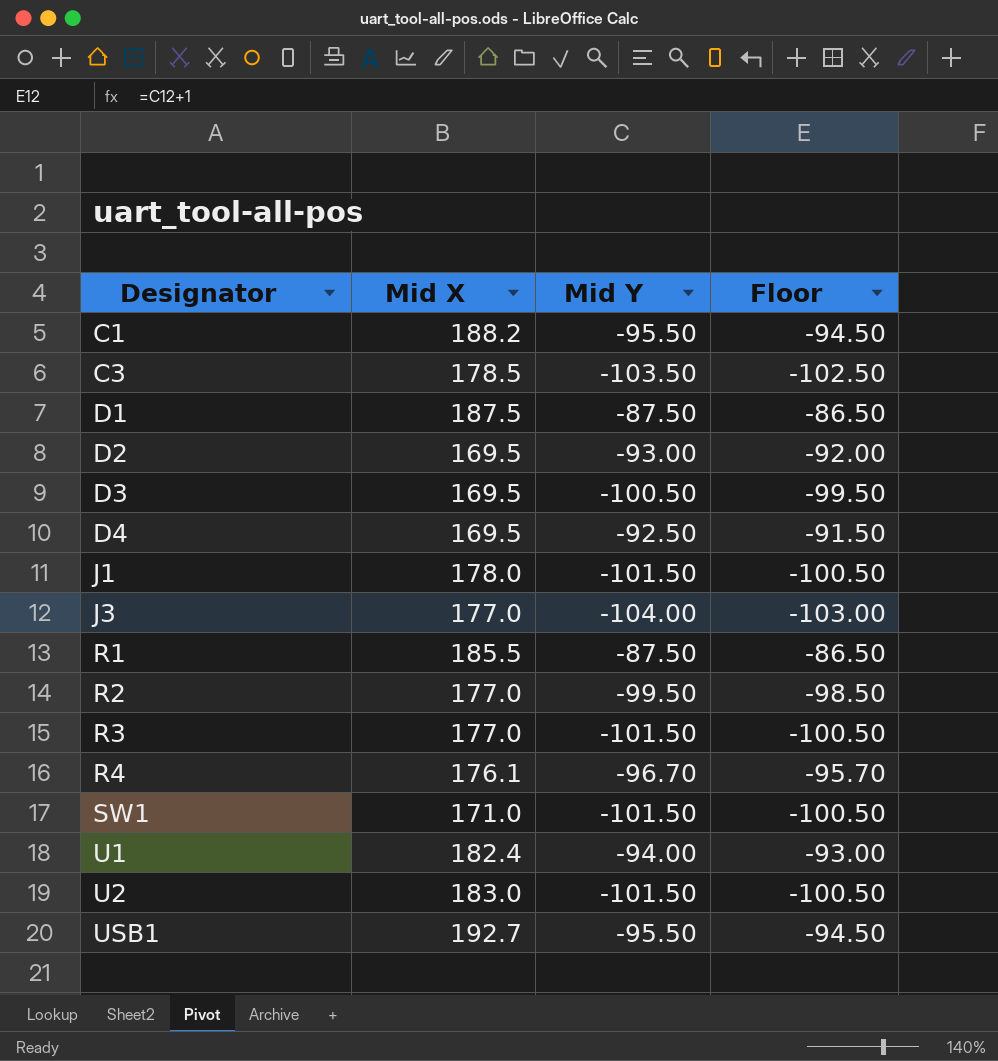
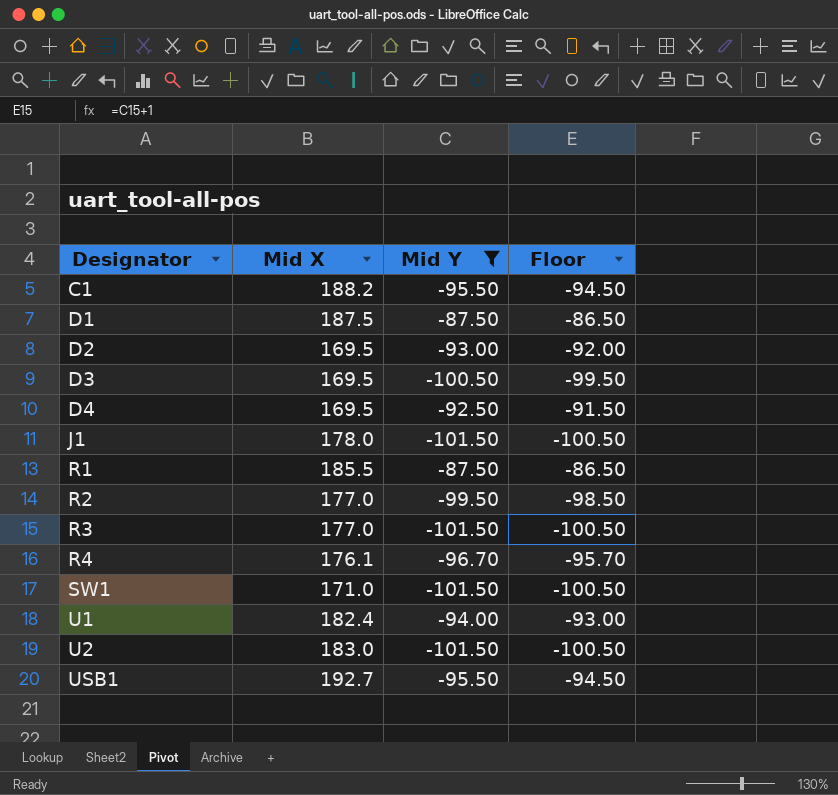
filter: none -> Mid Y >= -101.50

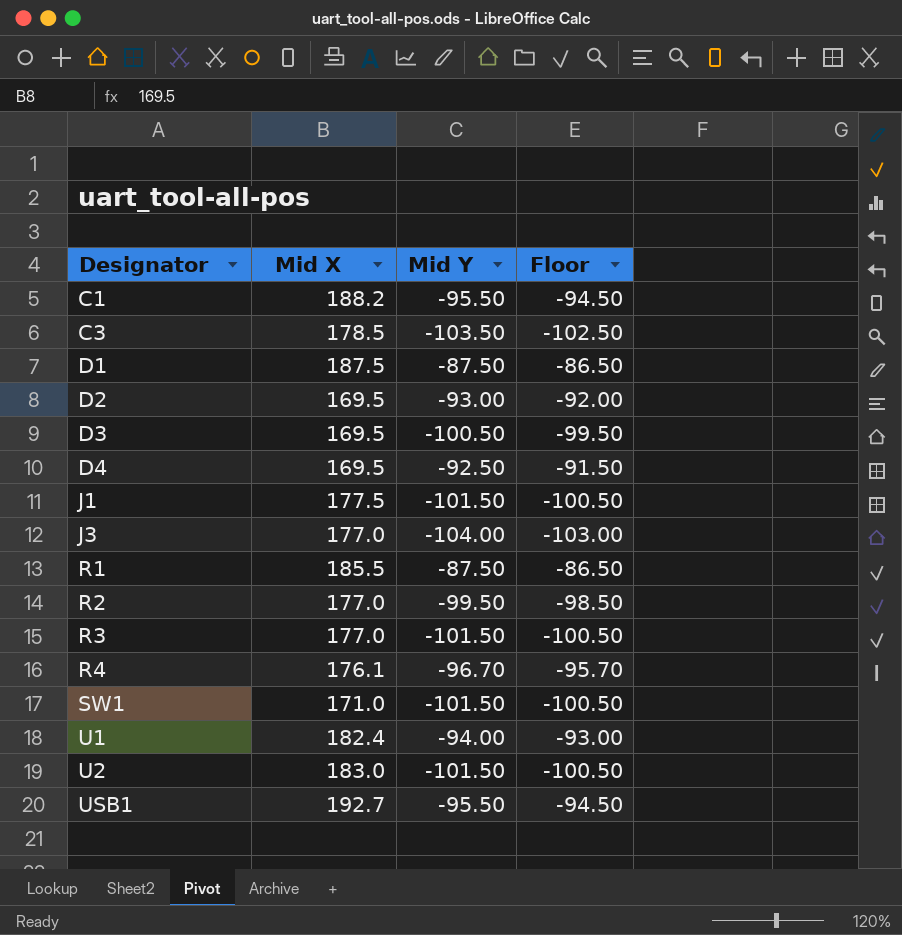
filter: Mid Y >= -101.50 -> none
J1 | Mid X: 178.0 -> 177.5

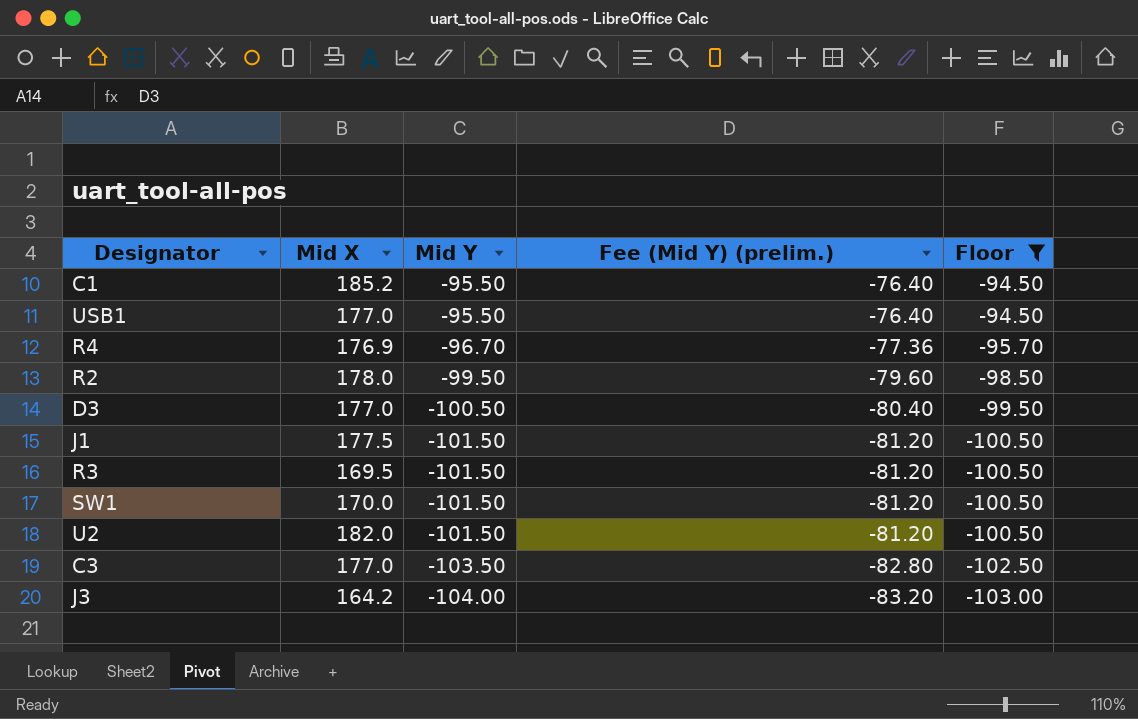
filter: none -> Floor <= -94.50
row order: Designator ascending -> Mid Y descending
column Fee (Mid Y) (prelim.) | formula: none -> [Mid Y] * 0.8
C1 | Mid X: 188.2 -> 185.2
USB1 | Mid X: 192.7 -> 177.0
R4 | Mid X: 176.1 -> 176.9
R2 | Mid X: 177.0 -> 178.0
D3 | Mid X: 169.5 -> 177.0
R3 | Mid X: 177.0 -> 169.5
SW1 | Mid X: 171.0 -> 170.0
U2 | Mid X: 183.0 -> 182.0
C3 | Mid X: 178.5 -> 177.0
J3 | Mid X: 177.0 -> 164.2

